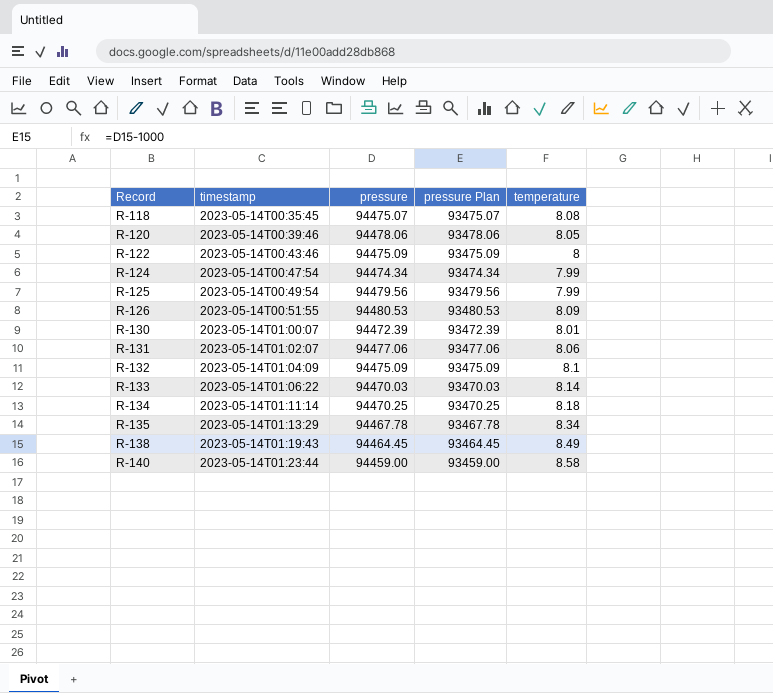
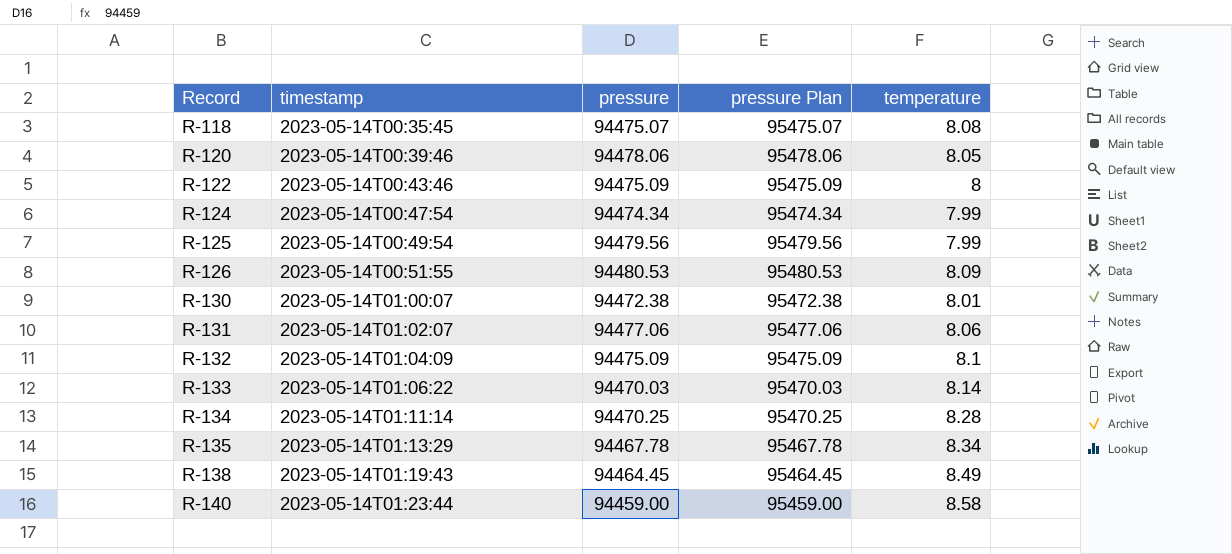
column pressure Plan | formula: [pressure] - 1000 -> [pressure] + 1000
R-130 | pressure: 94472.39 -> 94472.38
R-134 | temperature: 8.18 -> 8.28

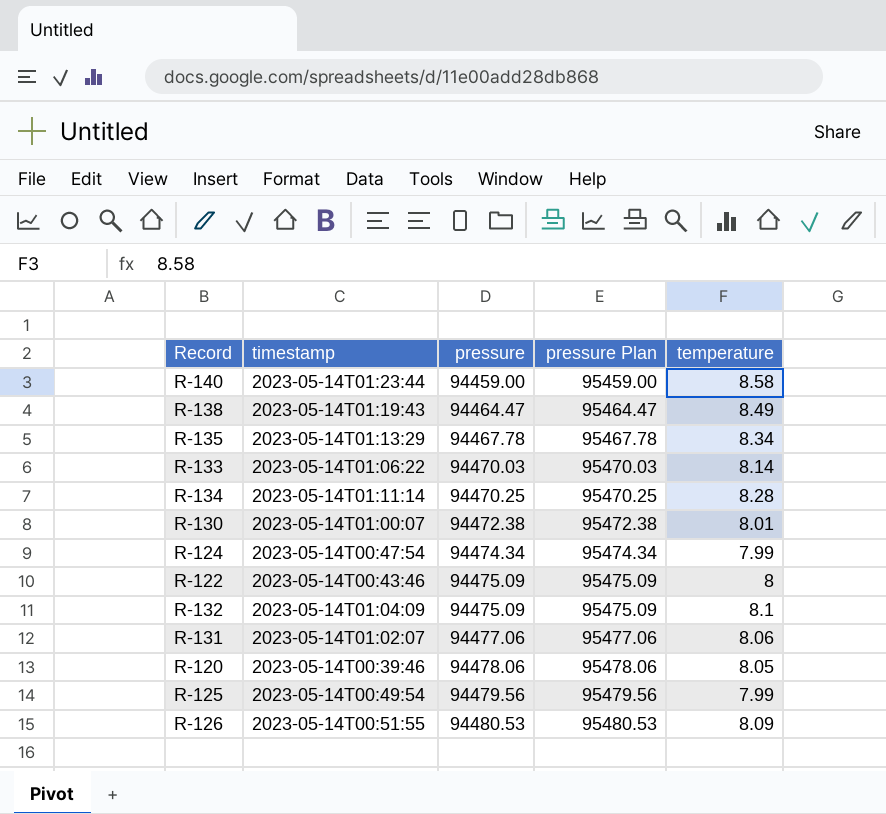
row order: Record ascending -> pressure ascending
row R-118: 2023-05-14T00:35:45 | 94475.07 | 95475.07 | 8.08 -> none
R-138 | pressure: 94464.45 -> 94464.47
R-138 | pressure Plan: 95464.45 -> 95464.47

